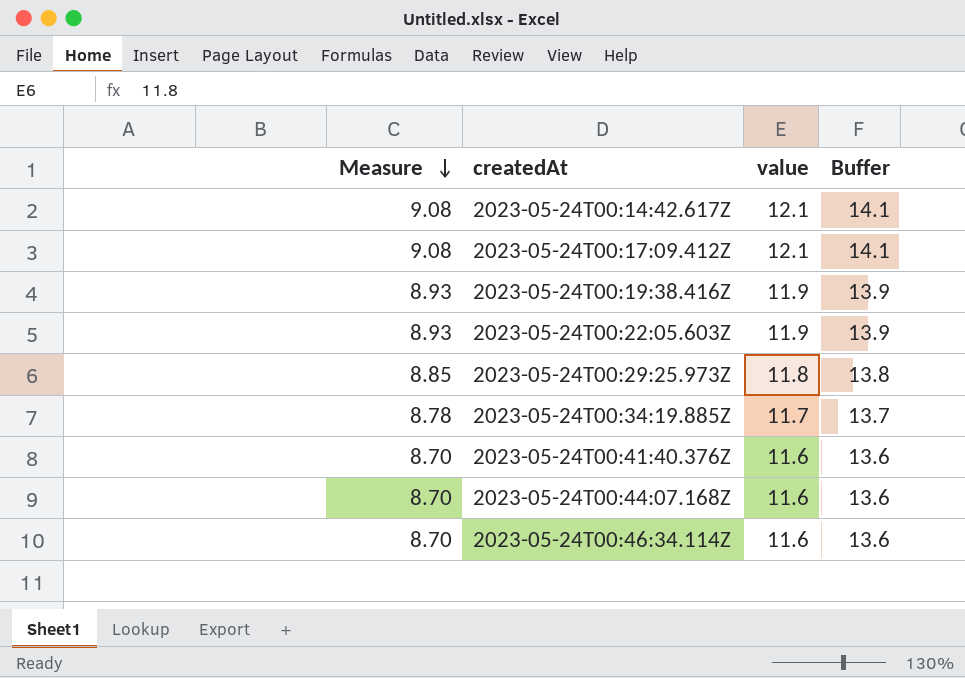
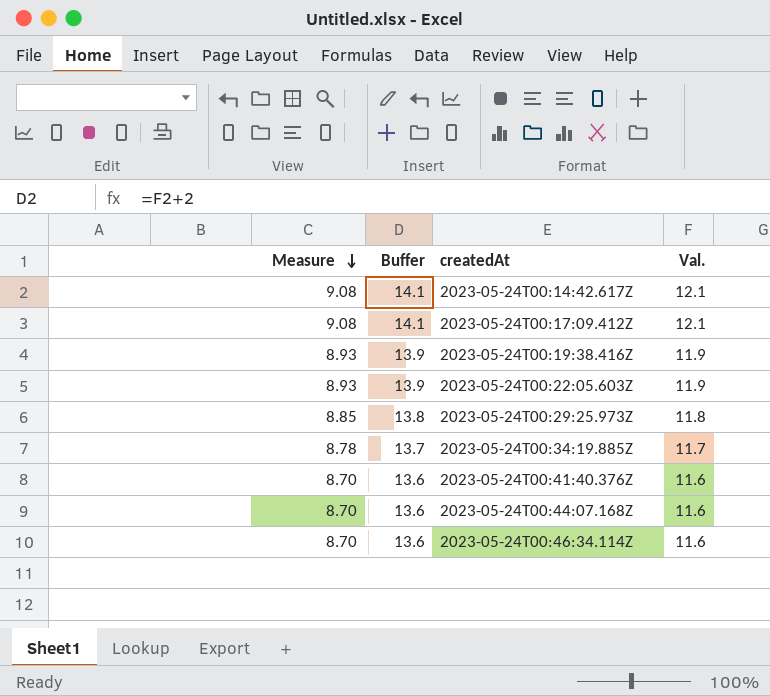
column Buffer | position: 4 -> 2
column name: value -> Val.

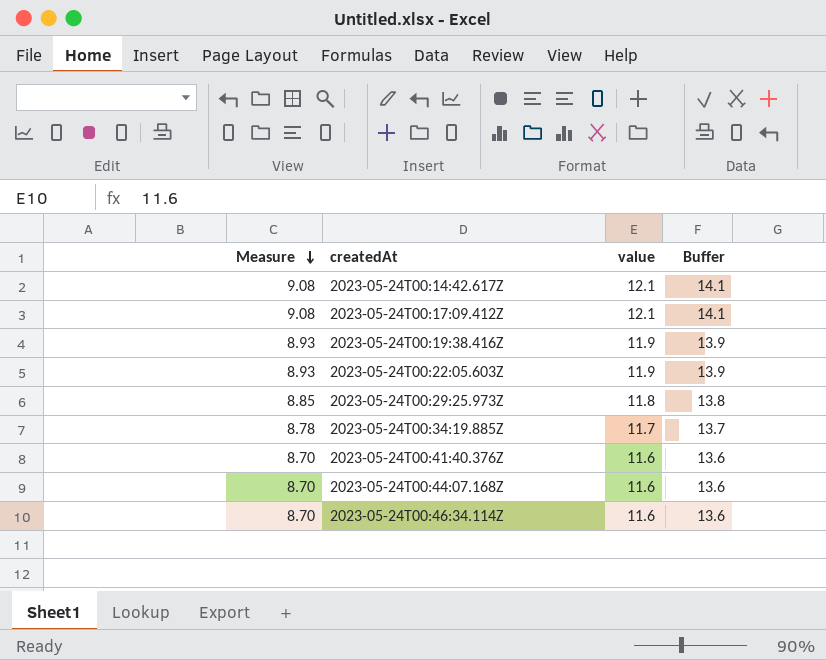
column name: Val. -> value
column Buffer | position: 2 -> 4

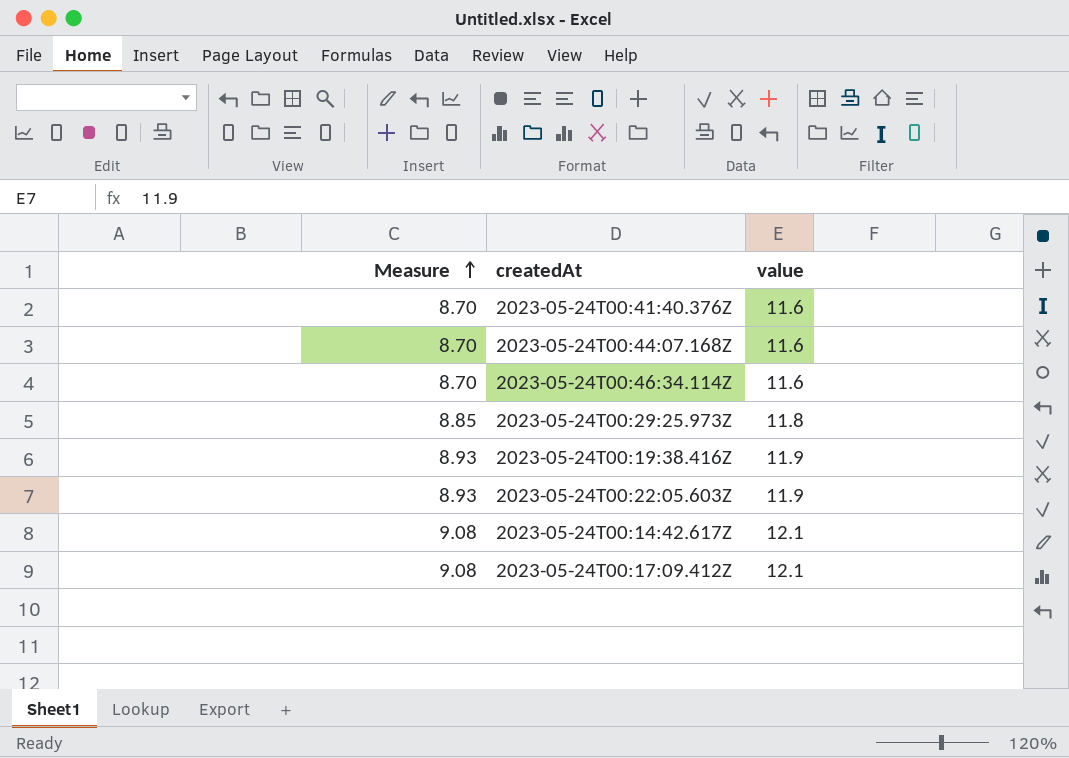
row order: Measure descending -> Measure ascending
column Buffer | formula: [value] + 2 -> none
row 2023-05-24T00:34:19.885Z: 8.78 | 11.7 | 13.7 -> none

